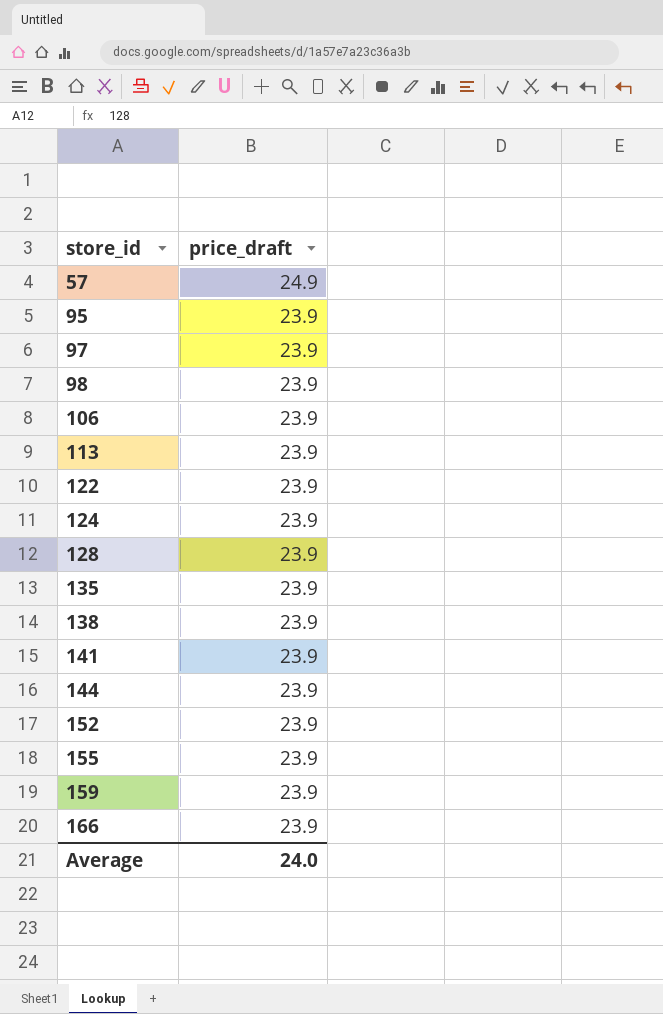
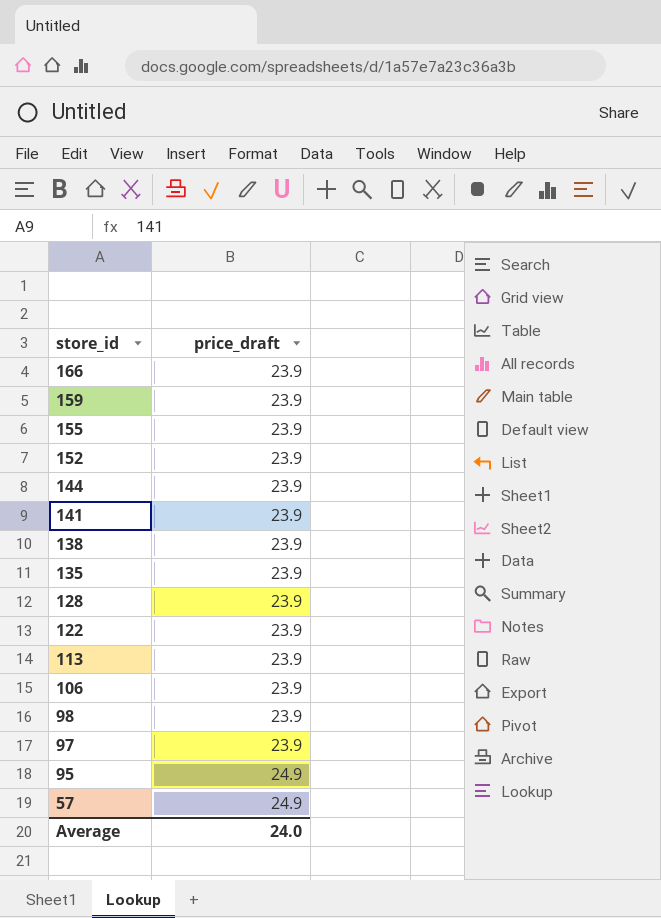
row order: store_id ascending -> store_id descending
row 124: 23.9 -> none
95 | price_draft: 23.9 -> 24.9

